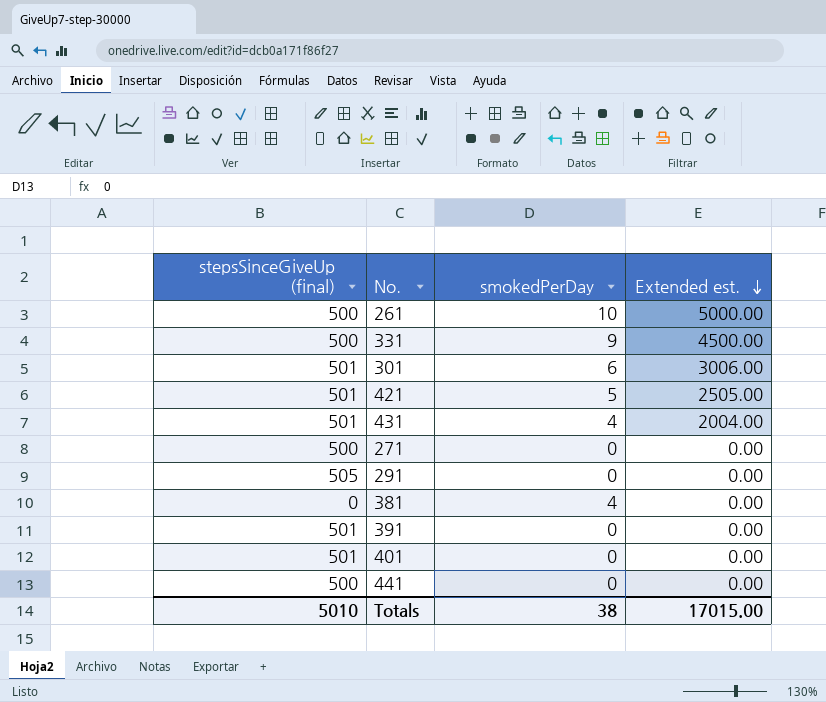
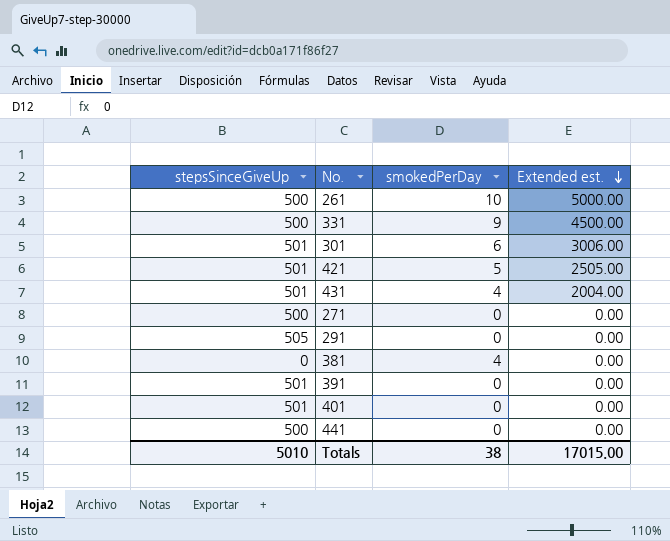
column name: stepsSinceGiveUp (final) -> stepsSinceGiveUp

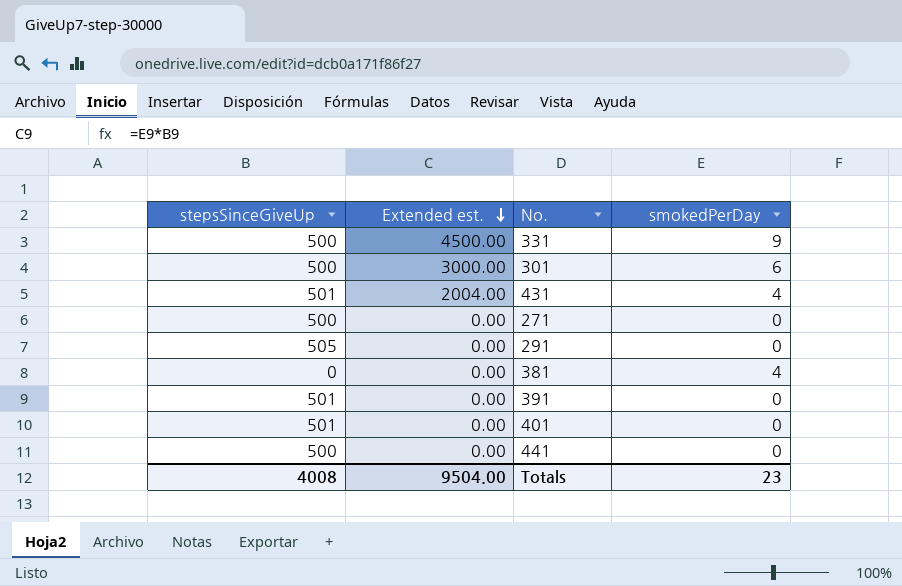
column Extended est. | position: 4 -> 2
row 261: 500 | 10 | 5000.00 -> none
row 421: 501 | 5 | 2505.00 -> none
301 | stepsSinceGiveUp: 501 -> 500
301 | Extended est.: 3006.00 -> 3000.00
Totals | stepsSinceGiveUp: 5010 -> 4008
Totals | Extended est.: 17015.00 -> 9504.00
Totals | smokedPerDay: 38 -> 23

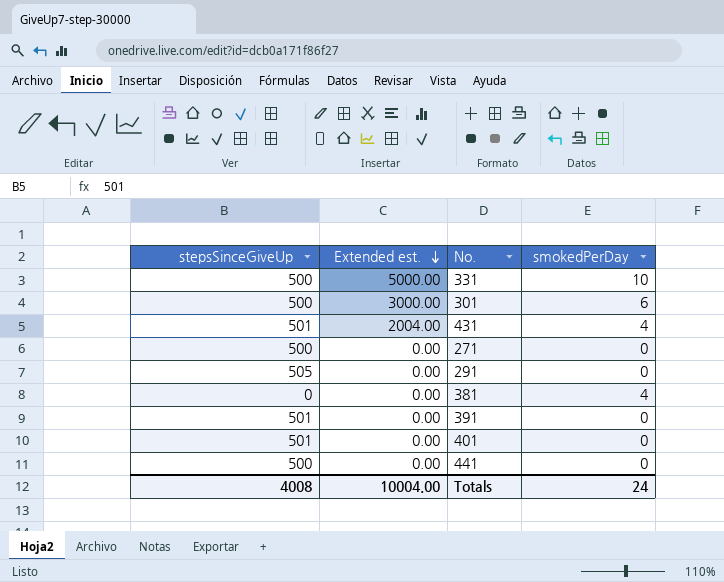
331 | Extended est.: 4500.00 -> 5000.00
331 | smokedPerDay: 9 -> 10
Totals | Extended est.: 9504.00 -> 10004.00
Totals | smokedPerDay: 23 -> 24

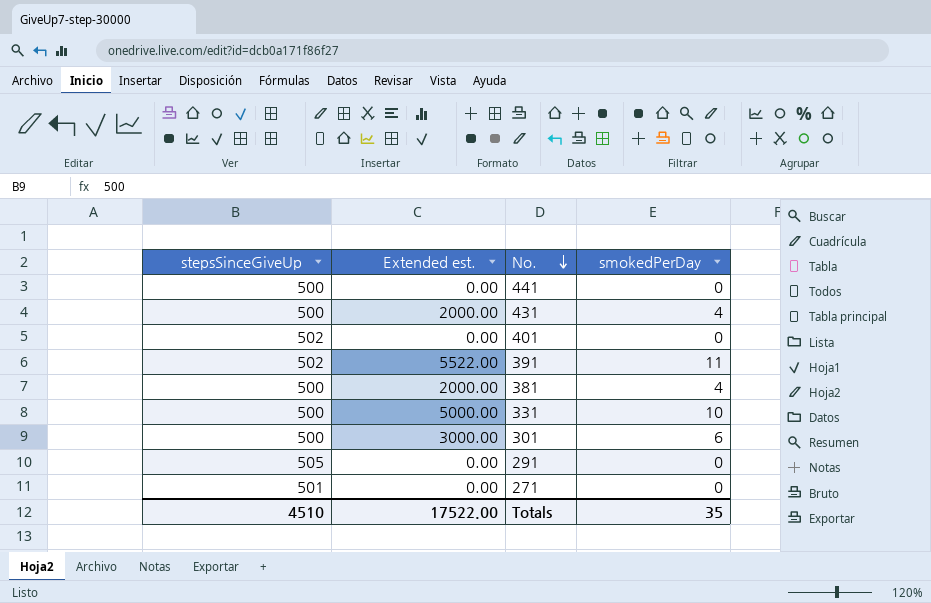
row order: Extended est. descending -> No. descending
431 | stepsSinceGiveUp: 501 -> 500
431 | Extended est.: 2004.00 -> 2000.00
401 | stepsSinceGiveUp: 501 -> 502
391 | stepsSinceGiveUp: 501 -> 502
391 | Extended est.: 0.00 -> 5522.00
391 | smokedPerDay: 0 -> 11
381 | stepsSinceGiveUp: 0 -> 500
381 | Extended est.: 0.00 -> 2000.00
271 | stepsSinceGiveUp: 500 -> 501
Totals | stepsSinceGiveUp: 4008 -> 4510
Totals | Extended est.: 10004.00 -> 17522.00
Totals | smokedPerDay: 24 -> 35

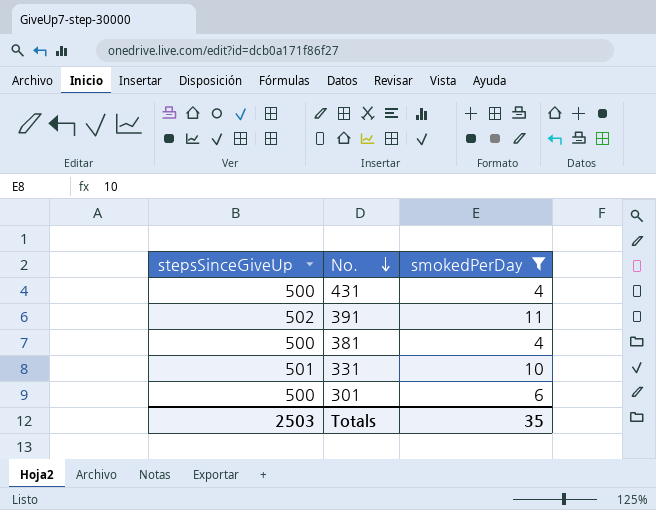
filter: none -> smokedPerDay != 0
column Extended est. | formula: [stepsSinceGiveUp] * [smokedPerDay] -> none
331 | stepsSinceGiveUp: 500 -> 501
Totals | stepsSinceGiveUp: 4510 -> 2503

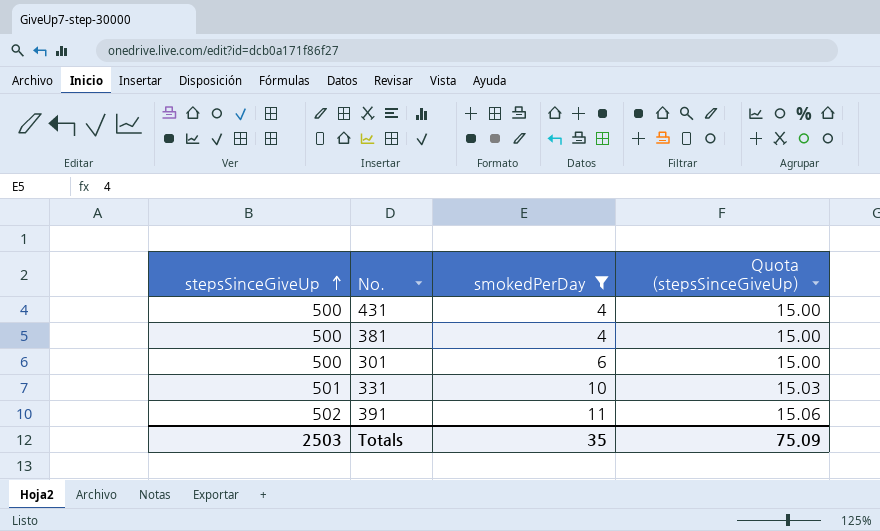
row order: No. descending -> stepsSinceGiveUp ascending
column Quota (stepsSinceGiveUp) | formula: none -> [stepsSinceGiveUp] * 0.03

